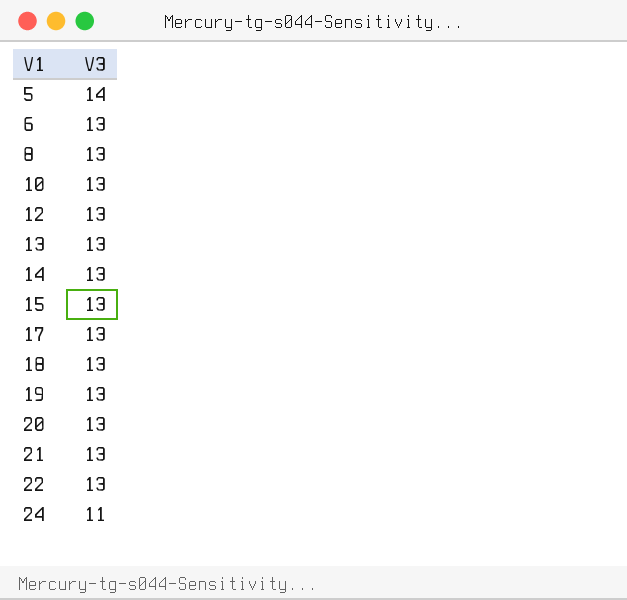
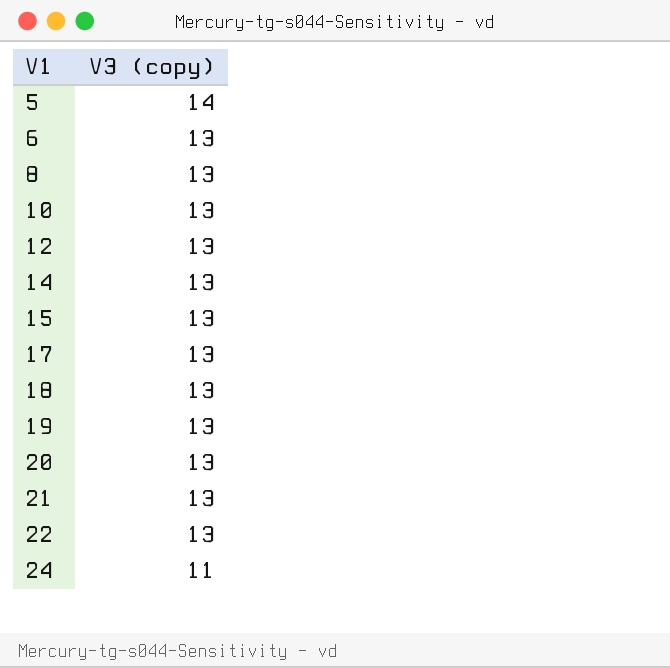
column name: V3 -> V3 (copy)
row 13: 13 -> none

